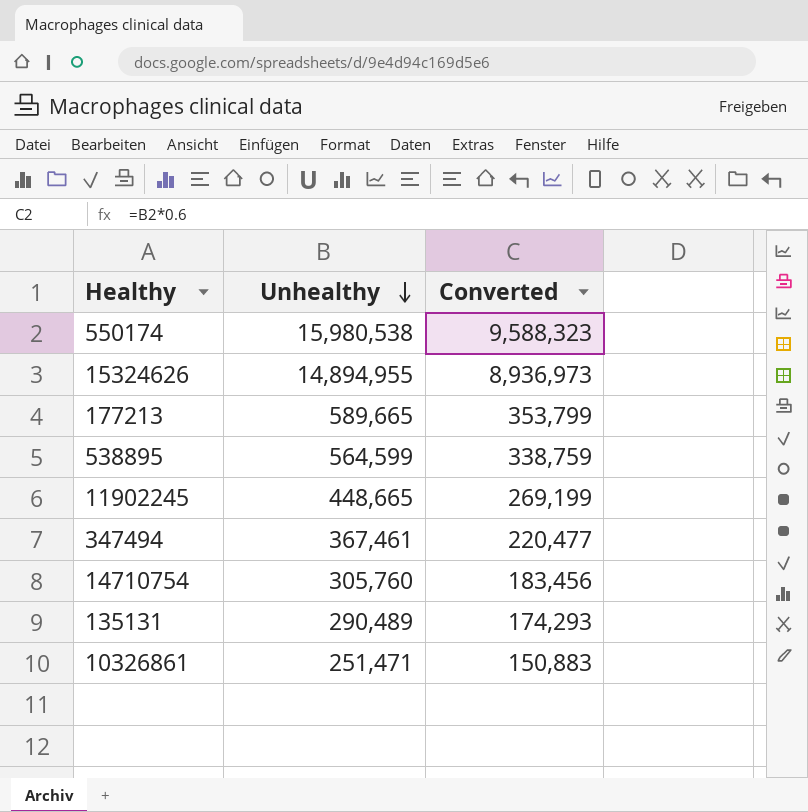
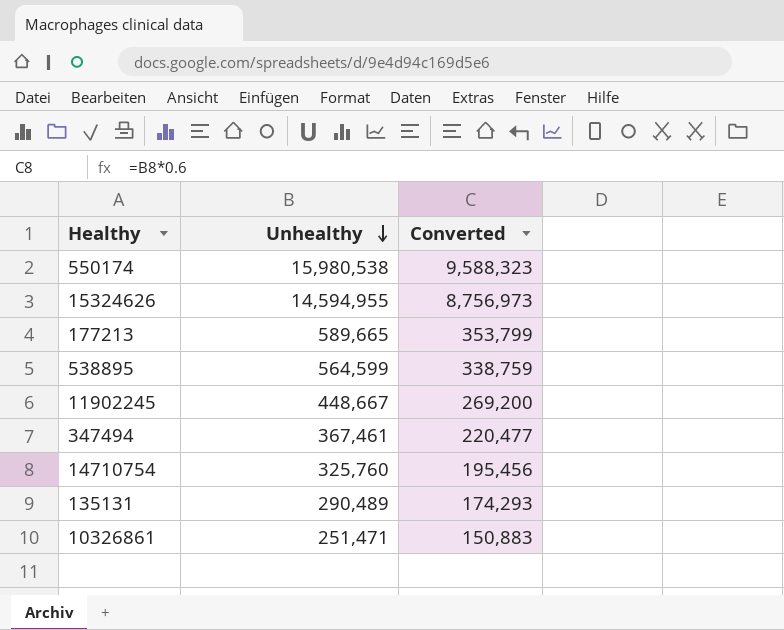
15324626 | Unhealthy: 14,894,955 -> 14,594,955
15324626 | Converted: 8,936,973 -> 8,756,973
11902245 | Unhealthy: 448,665 -> 448,667
11902245 | Converted: 269,199 -> 269,200
14710754 | Unhealthy: 305,760 -> 325,760
14710754 | Converted: 183,456 -> 195,456

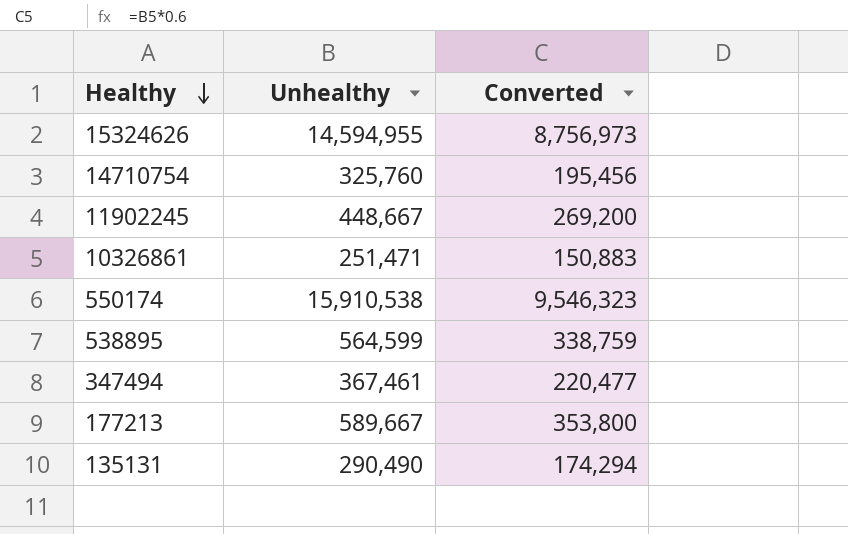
row order: Unhealthy descending -> Healthy descending
550174 | Unhealthy: 15,980,538 -> 15,910,538
550174 | Converted: 9,588,323 -> 9,546,323
177213 | Unhealthy: 589,665 -> 589,667
177213 | Converted: 353,799 -> 353,800
135131 | Unhealthy: 290,489 -> 290,490
135131 | Converted: 174,293 -> 174,294

